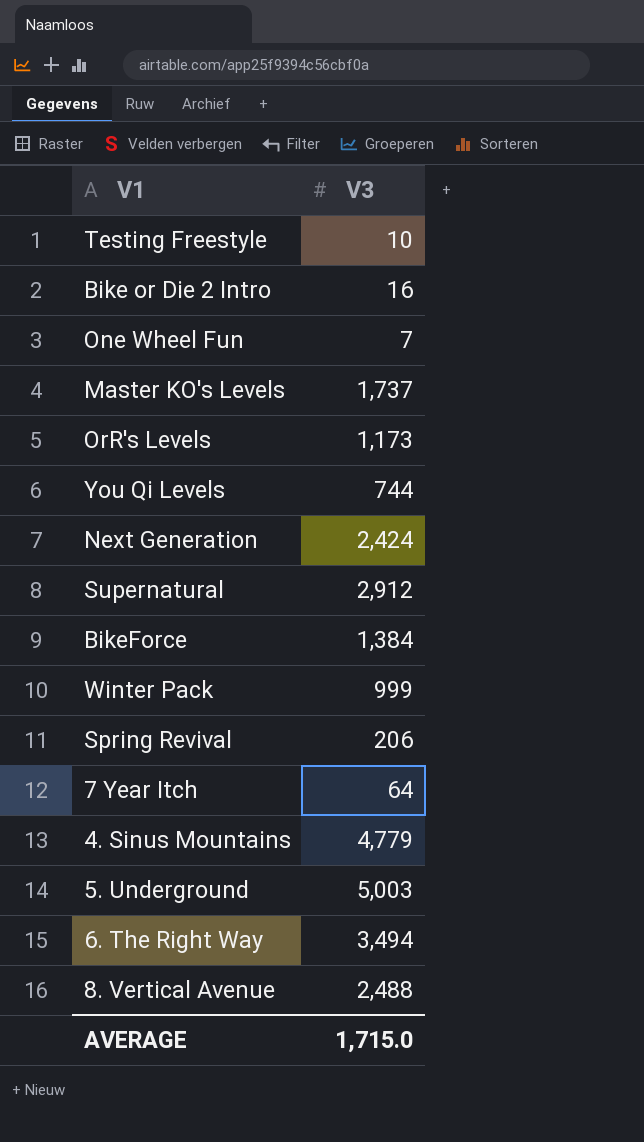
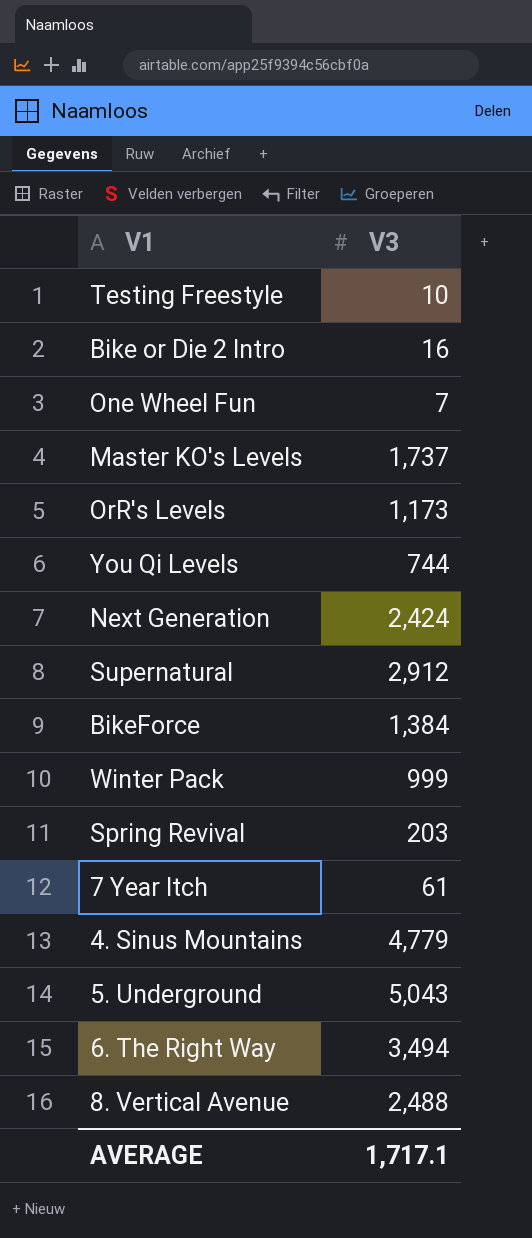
Spring Revival | V3: 206 -> 203
7 Year Itch | V3: 64 -> 61
5. Underground | V3: 5,003 -> 5,043
AVERAGE | V3: 1,715.0 -> 1,717.1

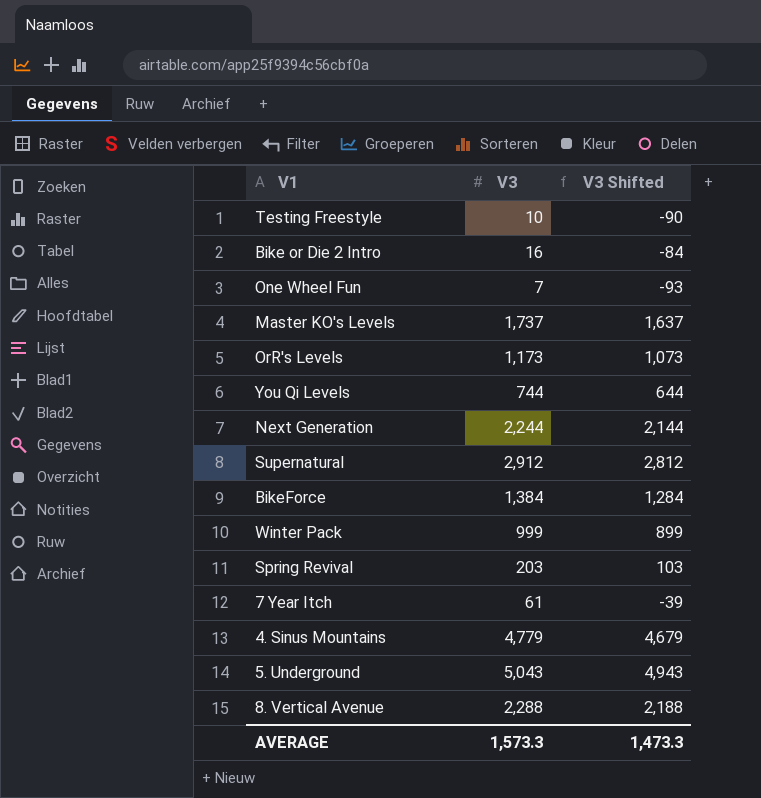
column V3 Shifted | formula: none -> [V3] - 100
row 6. The Right Way: 3,494 -> none
Next Generation | V3: 2,424 -> 2,244
8. Vertical Avenue | V3: 2,488 -> 2,288
AVERAGE | V3: 1,717.1 -> 1,573.3

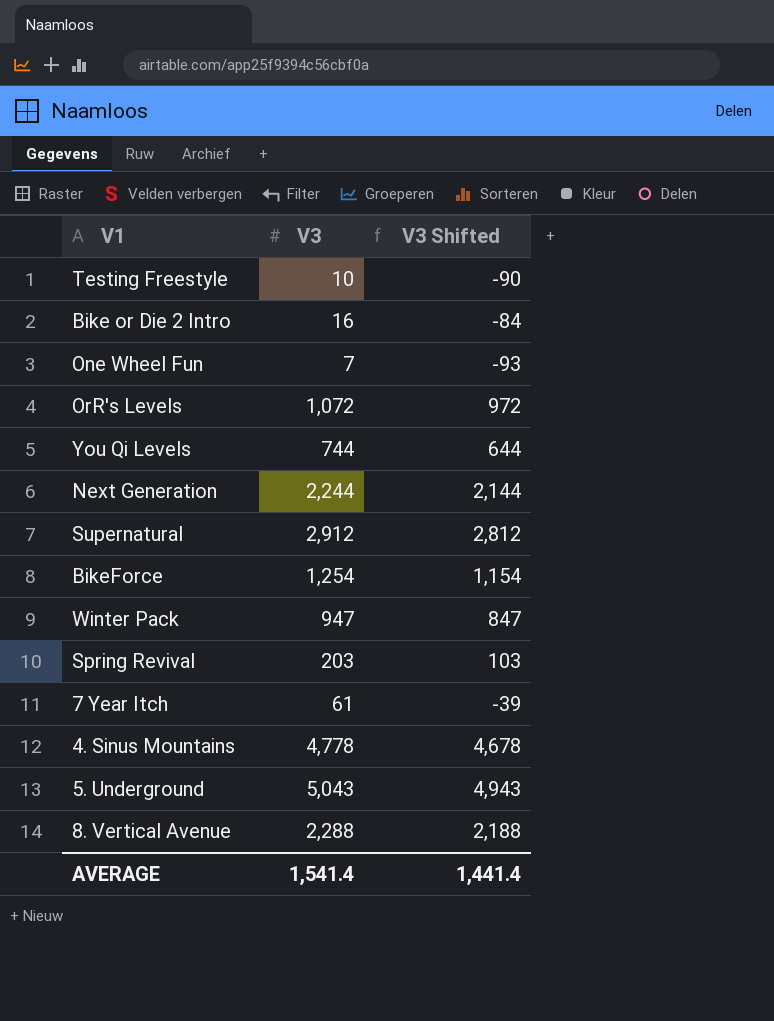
row Master KO's Levels: 1,737 | 1,637 -> none
OrR's Levels | V3: 1,173 -> 1,072
OrR's Levels | V3 Shifted: 1,073 -> 972
BikeForce | V3: 1,384 -> 1,254
BikeForce | V3 Shifted: 1,284 -> 1,154
Winter Pack | V3: 999 -> 947
Winter Pack | V3 Shifted: 899 -> 847
4. Sinus Mountains | V3: 4,779 -> 4,778
4. Sinus Mountains | V3 Shifted: 4,679 -> 4,678
AVERAGE | V3: 1,573.3 -> 1,541.4
AVERAGE | V3 Shifted: 1,473.3 -> 1,441.4

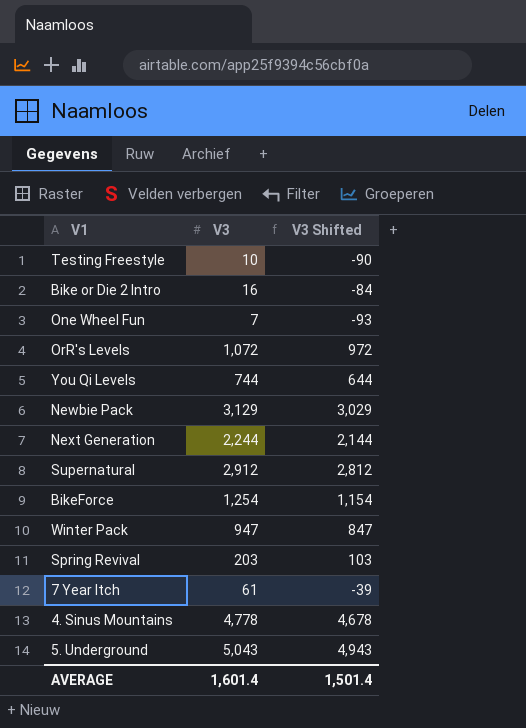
row 8. Vertical Avenue: 2,288 | 2,188 -> none
row Newbie Pack: none -> 3,129 | 3,029
AVERAGE | V3: 1,541.4 -> 1,601.4
AVERAGE | V3 Shifted: 1,441.4 -> 1,501.4

